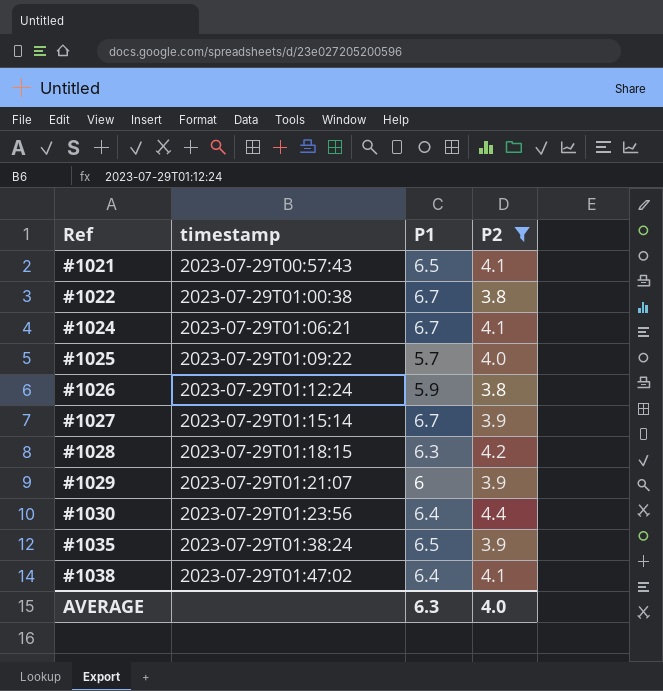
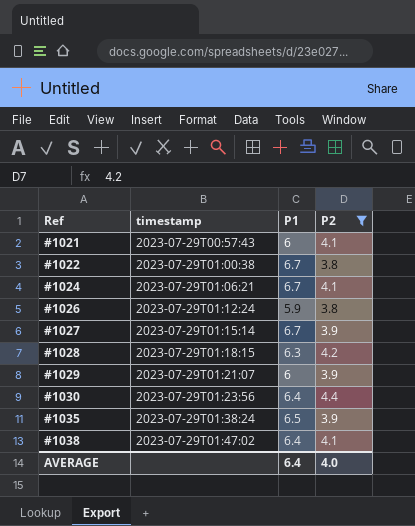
row #1025: 2023-07-29T01:09:22 | 5.7 | 4.0 -> none
#1021 | P1: 6.5 -> 6
AVERAGE | P1: 6.3 -> 6.4

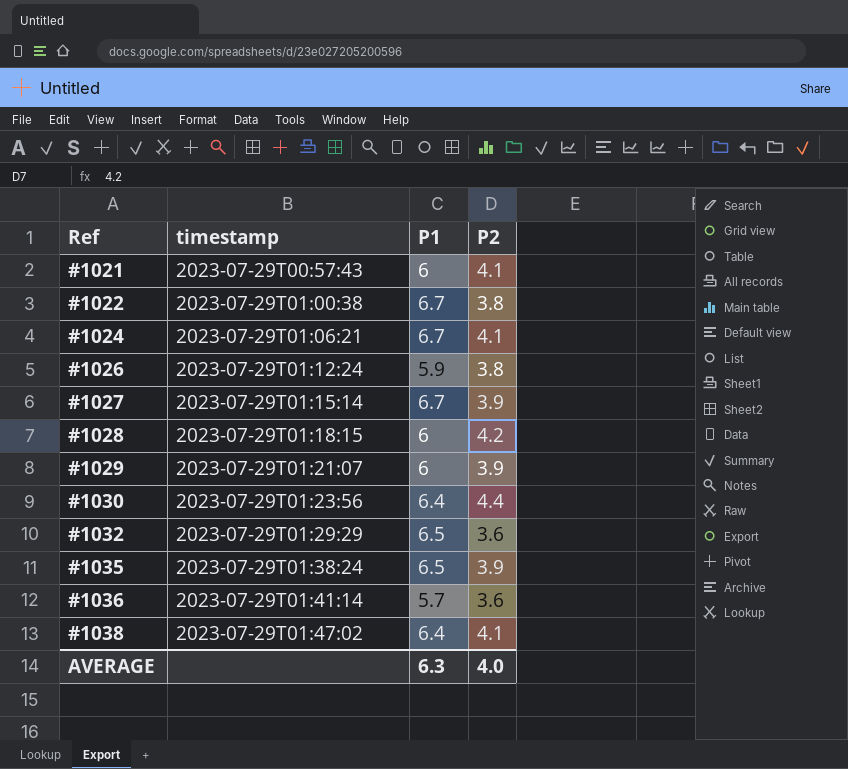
filter: P2 != 3.6 -> none
#1028 | P1: 6.3 -> 6
AVERAGE | P1: 6.4 -> 6.3

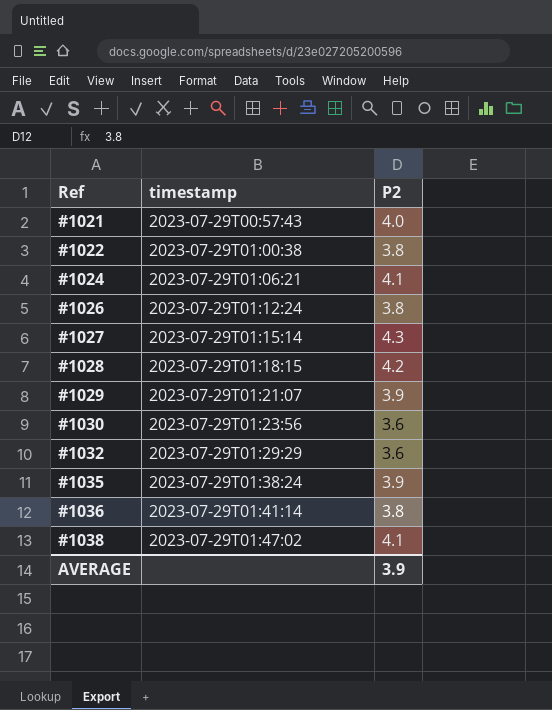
column P1 | position: 3 -> none
#1021 | P2: 4.1 -> 4.0
#1027 | P2: 3.9 -> 4.3
#1030 | P2: 4.4 -> 3.6
#1036 | P2: 3.6 -> 3.8
AVERAGE | P2: 4.0 -> 3.9

